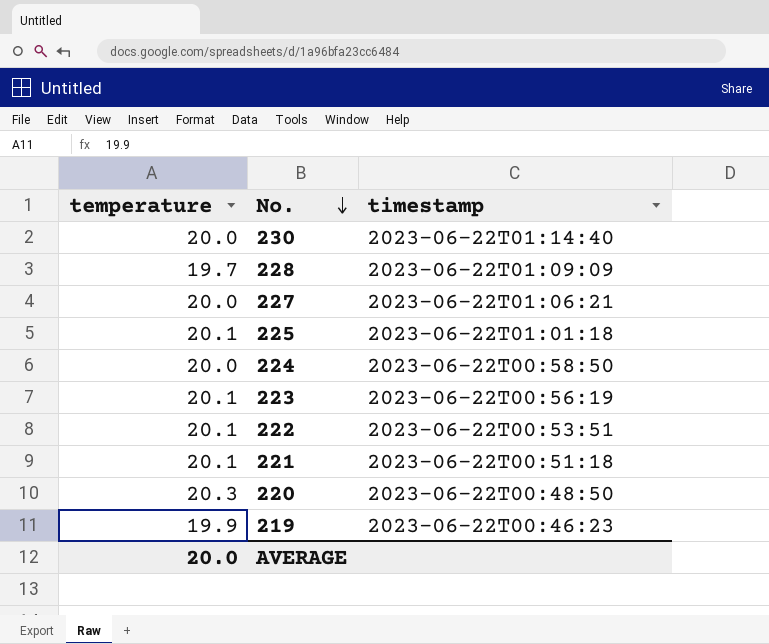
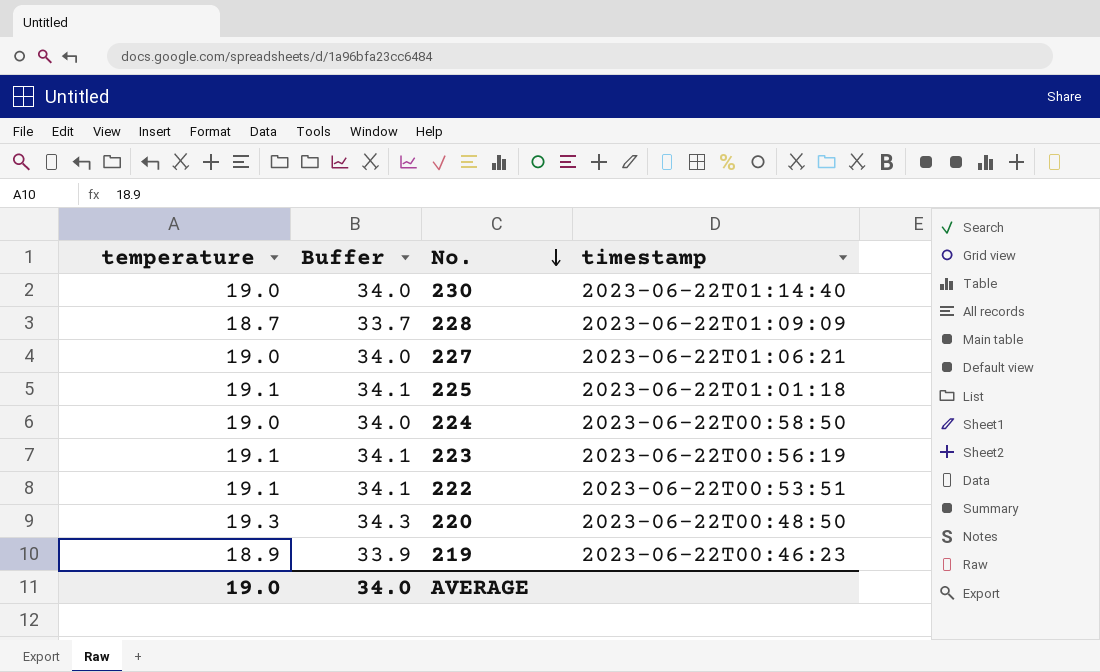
column Buffer | formula: none -> [temperature] + 15
row 221: 20.1 | 2023-06-22T00:51:18 -> none
230 | temperature: 20.0 -> 19.0
228 | temperature: 19.7 -> 18.7
227 | temperature: 20.0 -> 19.0
225 | temperature: 20.1 -> 19.1
224 | temperature: 20.0 -> 19.0
223 | temperature: 20.1 -> 19.1
222 | temperature: 20.1 -> 19.1
220 | temperature: 20.3 -> 19.3
219 | temperature: 19.9 -> 18.9
AVERAGE | temperature: 20.0 -> 19.0

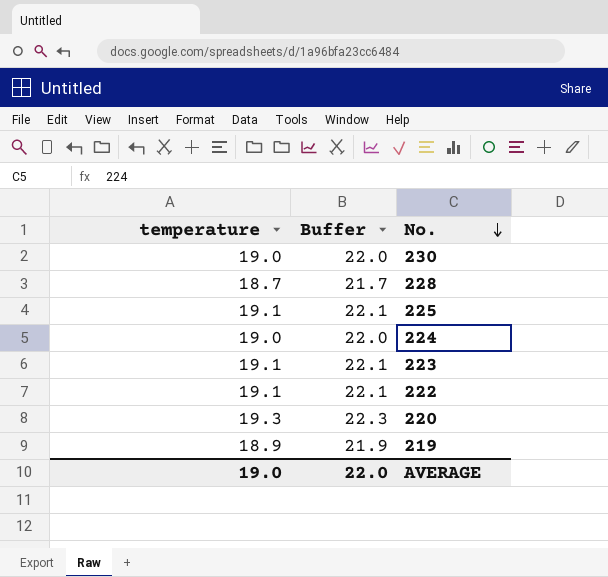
column timestamp | position: 4 -> none
column Buffer | formula: [temperature] + 15 -> [temperature] + 3
row 227: 19.0 | 34.0 | 2023-06-22T01:06:21 -> none
AVERAGE | Buffer: 34.0 -> 22.0

